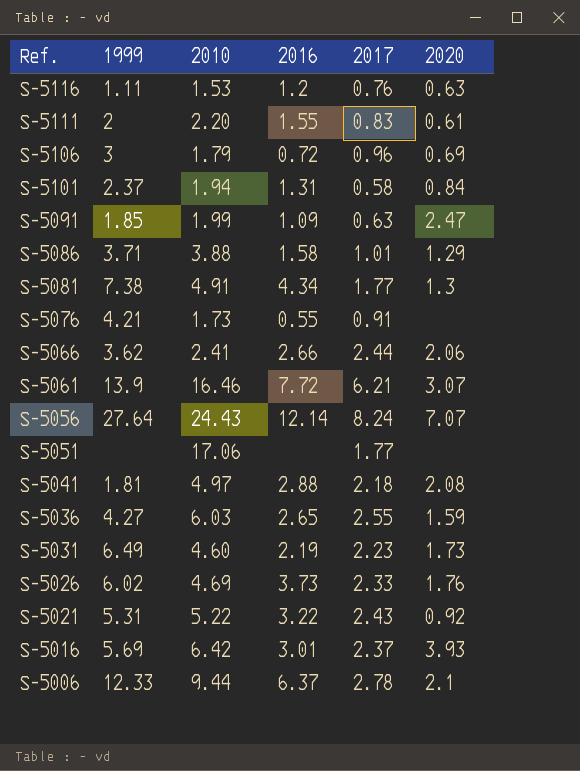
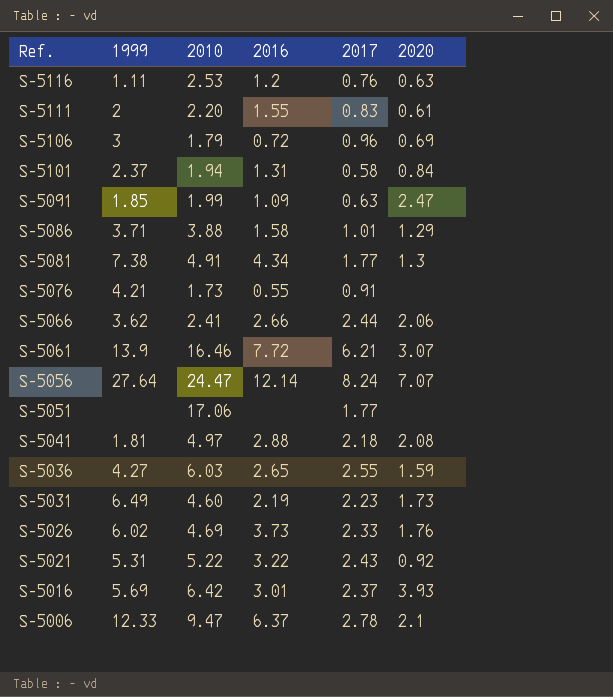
S-5116 | 2010: 1.53 -> 2.53
S-5056 | 2010: 24.43 -> 24.47
S-5006 | 2010: 9.44 -> 9.47

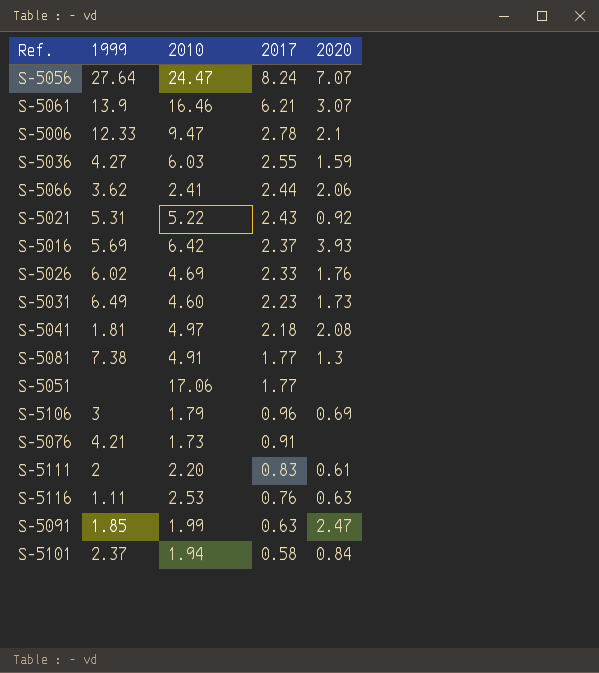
row order: Ref. descending -> 2017 descending
column 2016 | position: 4 -> none
row S-5086: 3.71 | 3.88 | 1.58 | 1.01 | 1.29 -> none

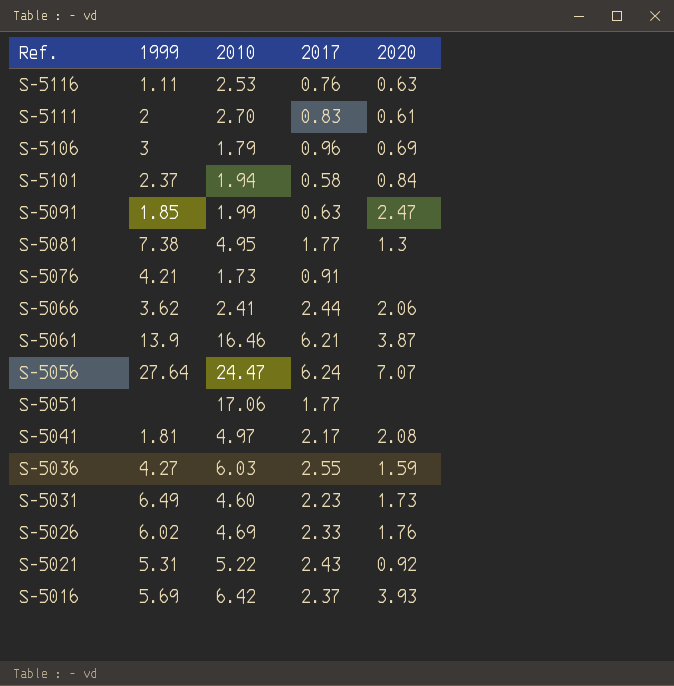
row order: 2017 descending -> Ref. descending
row S-5006: 12.33 | 9.47 | 2.78 | 2.1 -> none
S-5111 | 2010: 2.20 -> 2.70
S-5081 | 2010: 4.91 -> 4.95
S-5061 | 2020: 3.07 -> 3.87
S-5056 | 2017: 8.24 -> 6.24
S-5041 | 2017: 2.18 -> 2.17

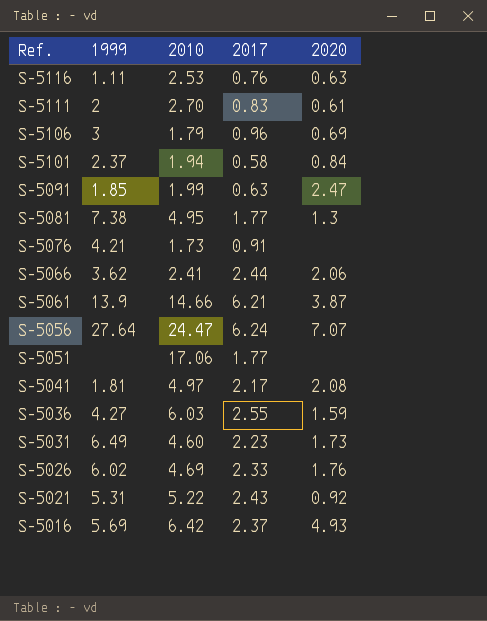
S-5061 | 2010: 16.46 -> 14.66
S-5016 | 2020: 3.93 -> 4.93

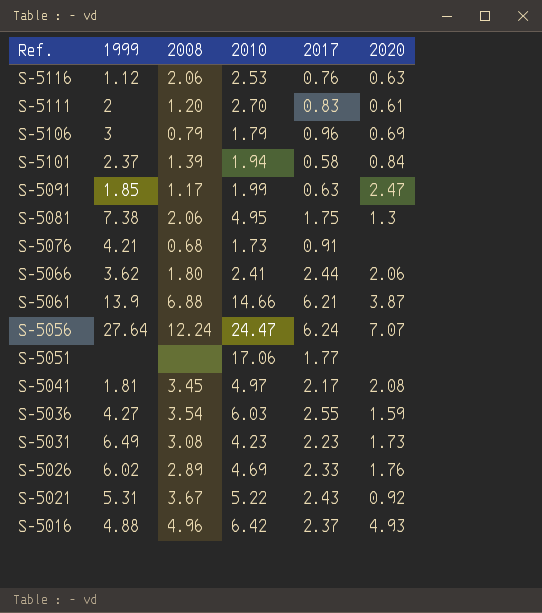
column 2008 | position: none -> 3
S-5116 | 1999: 1.11 -> 1.12
S-5081 | 2017: 1.77 -> 1.75
S-5031 | 2010: 4.60 -> 4.23
S-5016 | 1999: 5.69 -> 4.88

